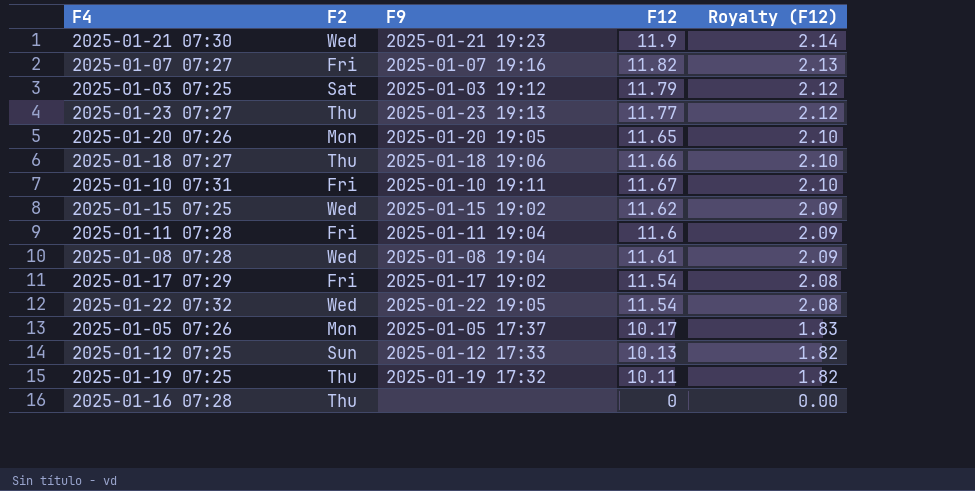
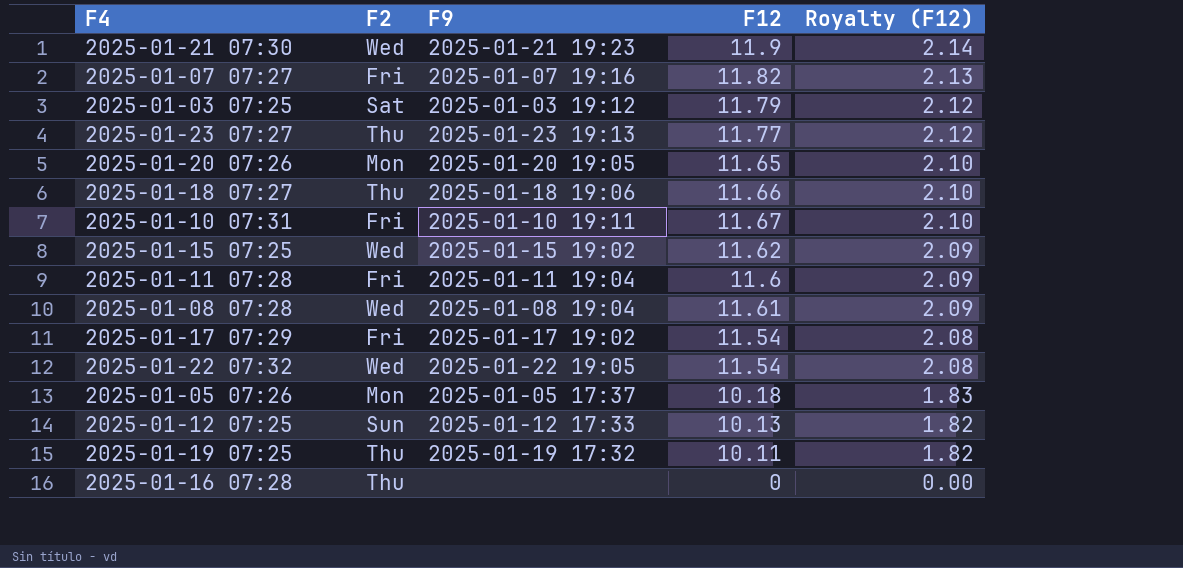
2025-01-05 07:26 | F12: 10.17 -> 10.18

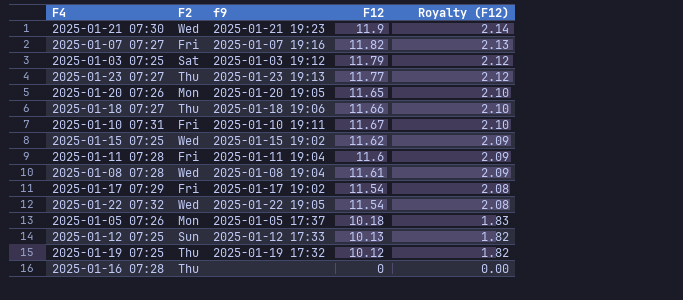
column name: F9 -> f9
2025-01-19 07:25 | F12: 10.11 -> 10.12

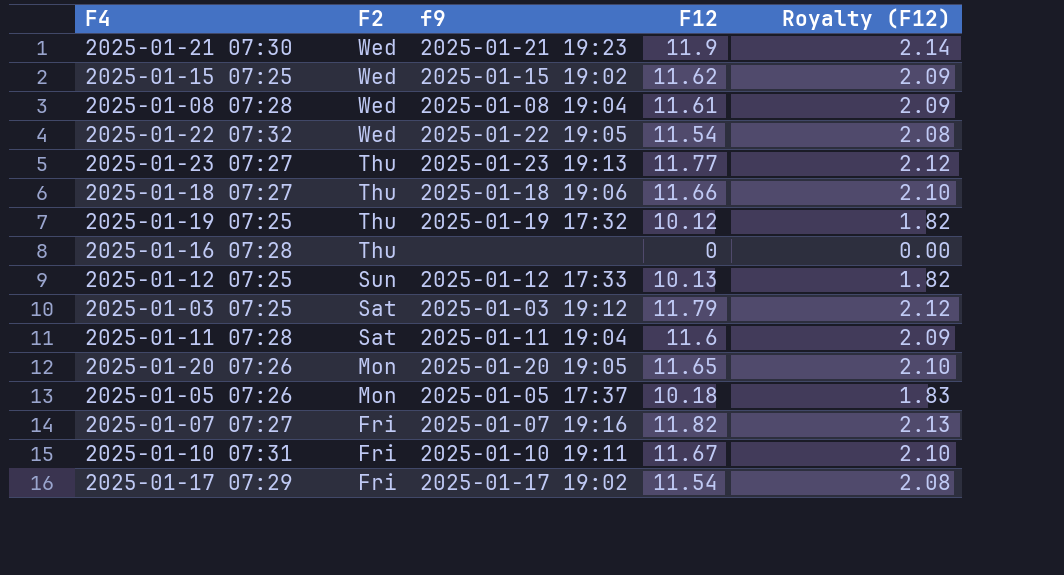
row order: Royalty (F12) descending -> F2 descending
2025-01-11 07:28 | F2: Fri -> Sat

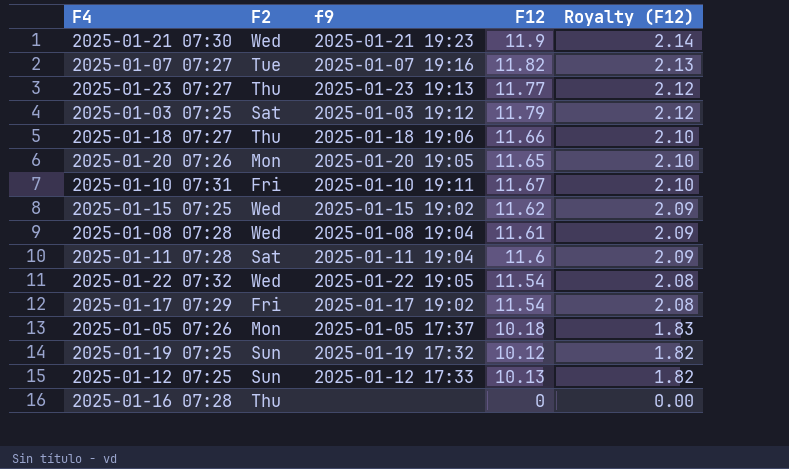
row order: F2 descending -> Royalty (F12) descending
2025-01-07 07:27 | F2: Fri -> Tue
2025-01-19 07:25 | F2: Thu -> Sun

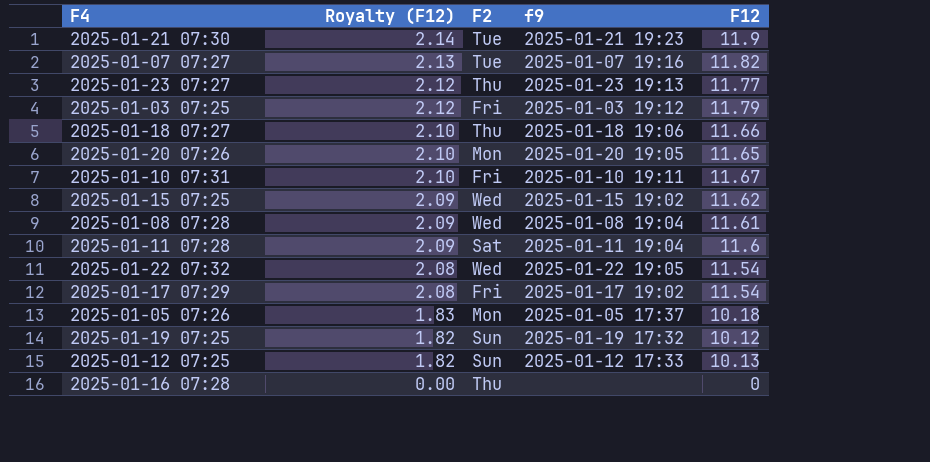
column Royalty (F12) | position: 5 -> 2
2025-01-21 07:30 | F2: Wed -> Tue
2025-01-03 07:25 | F2: Sat -> Fri

